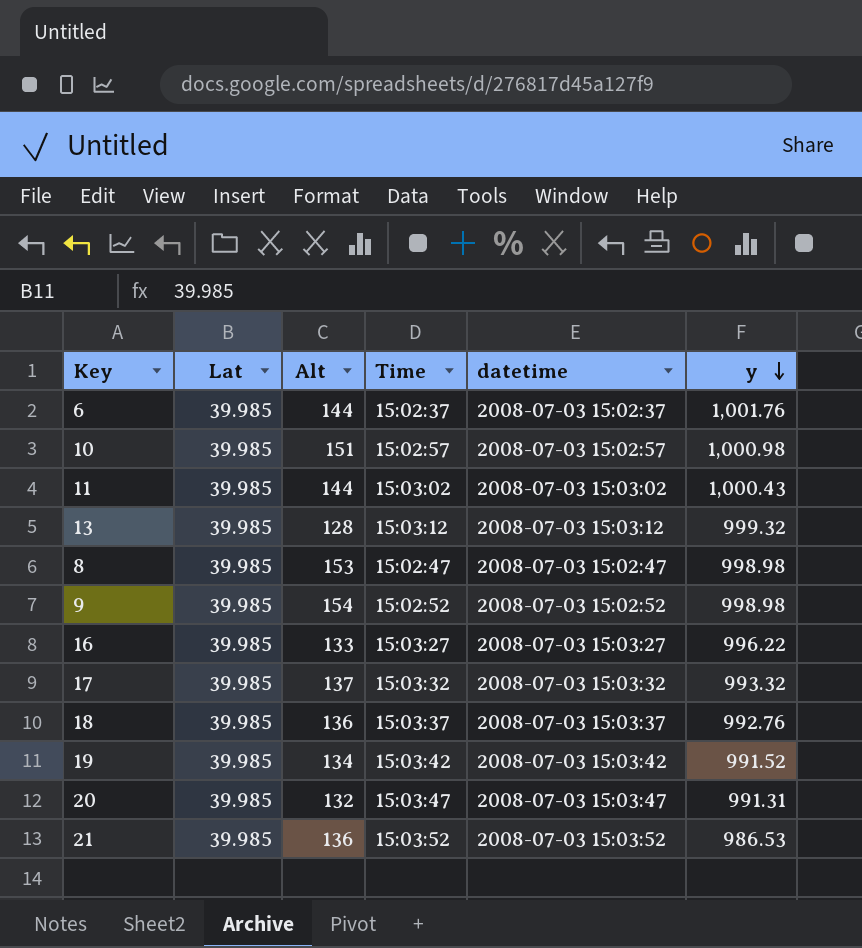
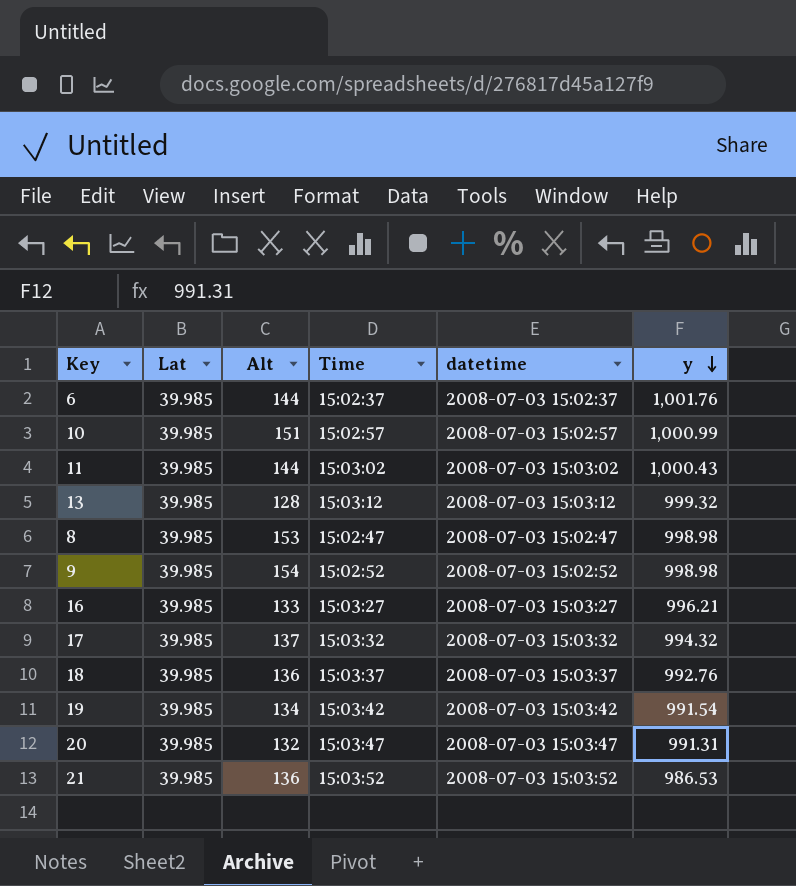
10 | y: 1,000.98 -> 1,000.99
16 | y: 996.22 -> 996.21
17 | y: 993.32 -> 994.32
19 | y: 991.52 -> 991.54

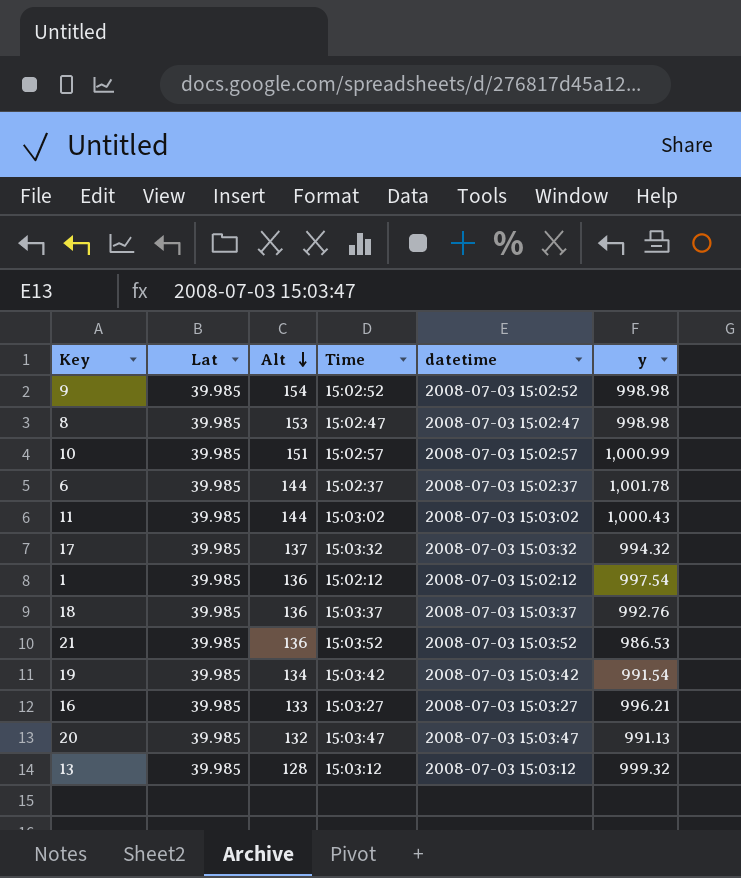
row order: y descending -> Alt descending
6 | y: 1,001.76 -> 1,001.78
row 1: none -> 39.985 | 136 | 15:02:12 | 2008-07-03 15:02:12 | 997.54
20 | y: 991.31 -> 991.13

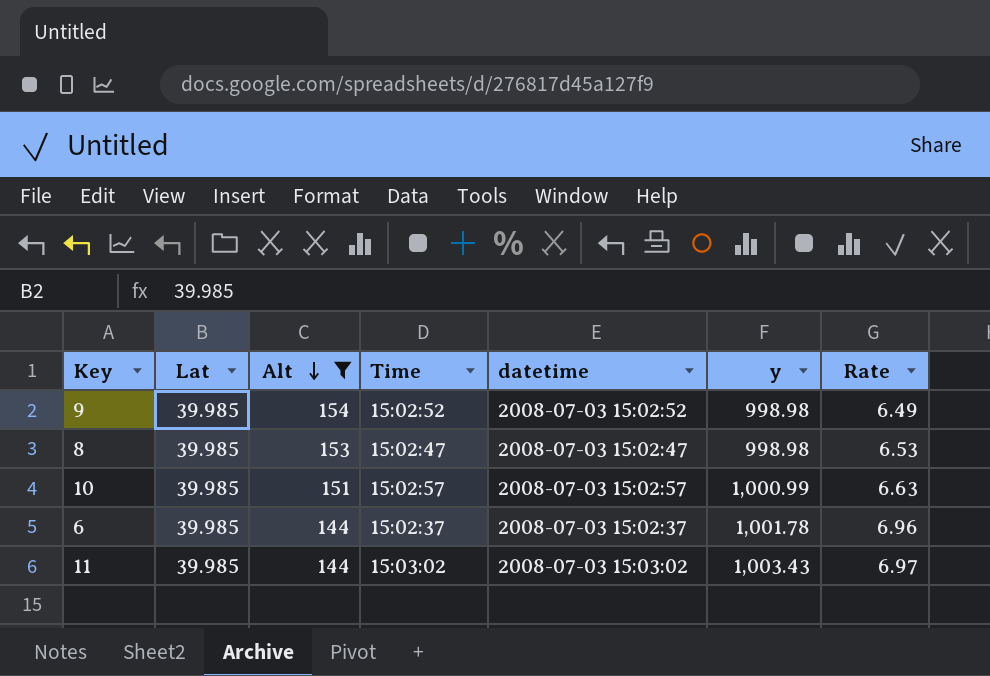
filter: none -> Alt >= 144
column Rate | formula: none -> [y] / [Alt]
11 | y: 1,000.43 -> 1,003.43

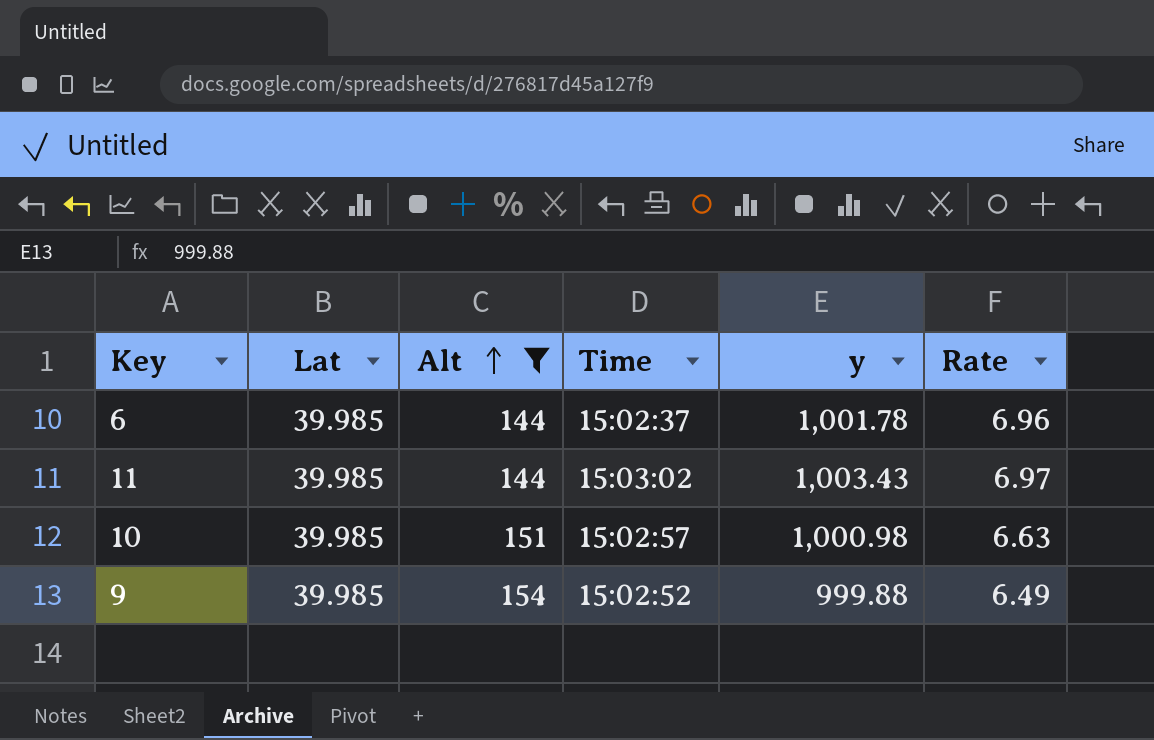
row order: Alt descending -> Alt ascending
column datetime | position: 5 -> none
row 8: 39.985 | 153 | 15:02:47 | 2008-07-03 15:02:47 | 998.98 | 6.53 -> none
10 | y: 1,000.99 -> 1,000.98
9 | y: 998.98 -> 999.88

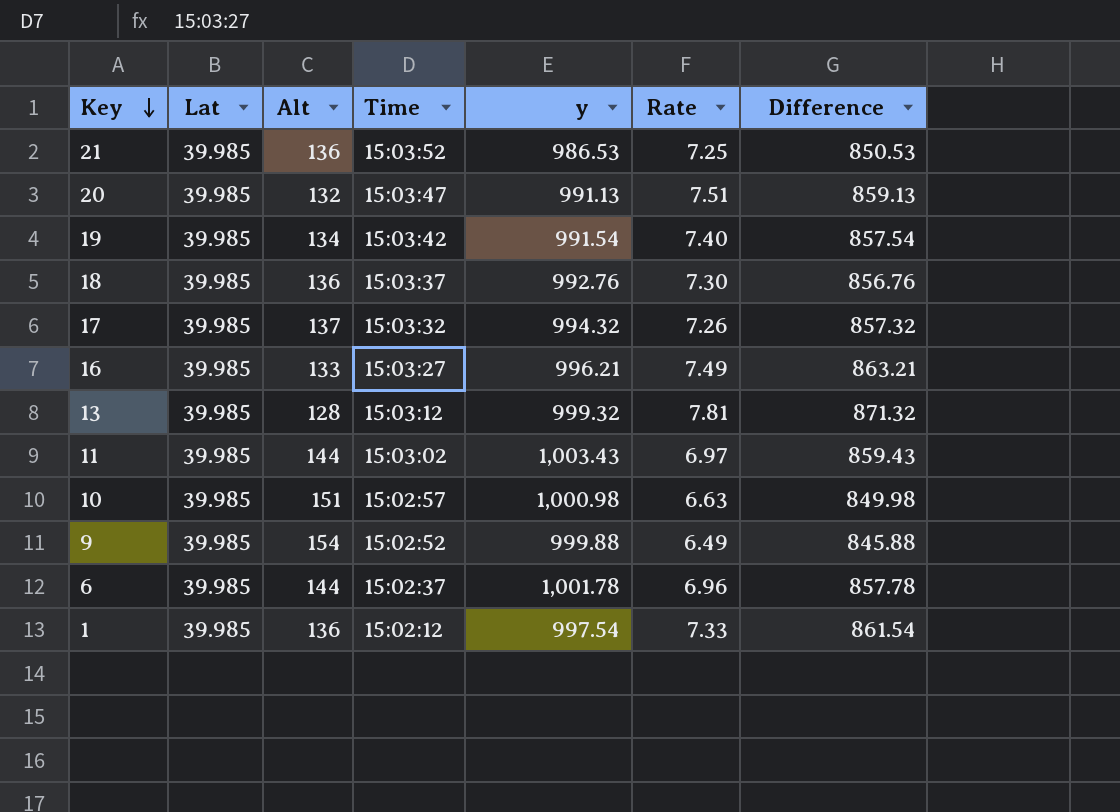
filter: Alt >= 144 -> none
row order: Alt ascending -> Key descending
column Difference | formula: none -> [y] - [Alt]

